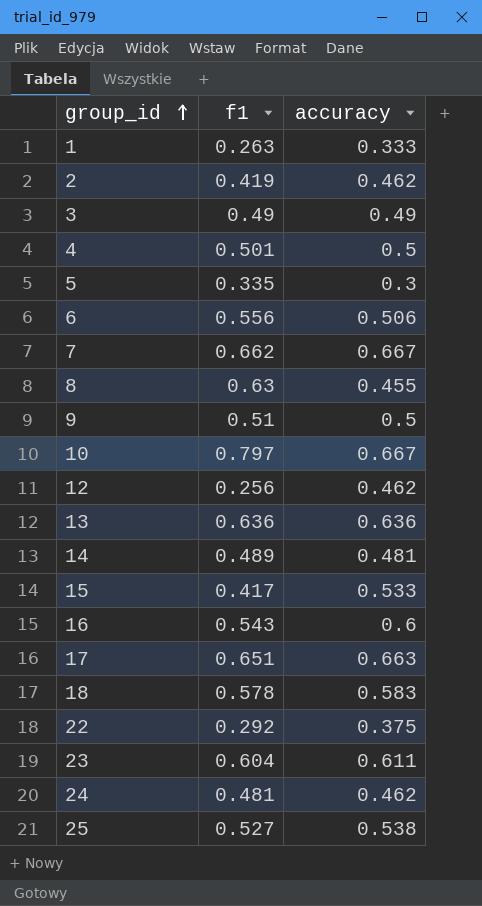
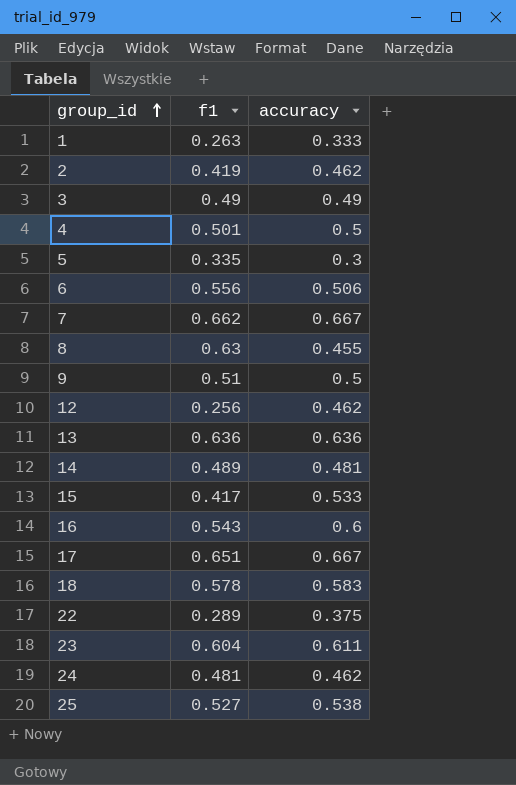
row 10: 0.797 | 0.667 -> none
17 | accuracy: 0.663 -> 0.667
22 | f1: 0.292 -> 0.289

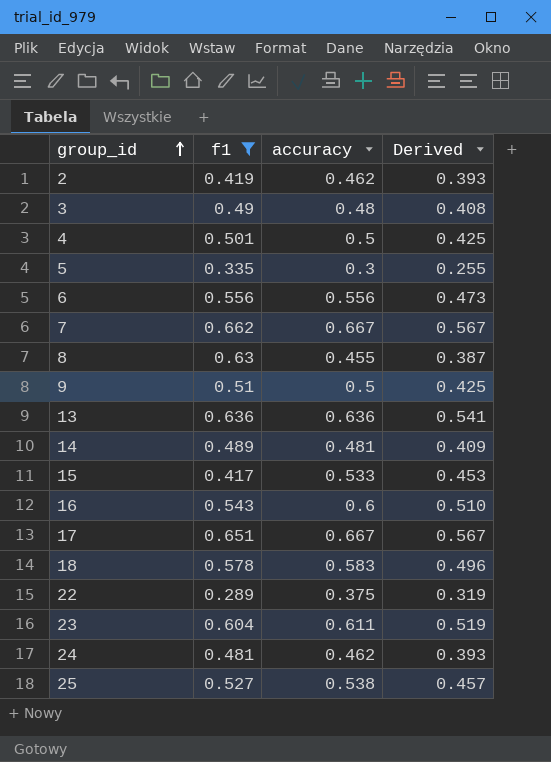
filter: none -> f1 >= 0.289
column Derived | formula: none -> [accuracy] * 0.85
3 | accuracy: 0.49 -> 0.48
6 | accuracy: 0.506 -> 0.556

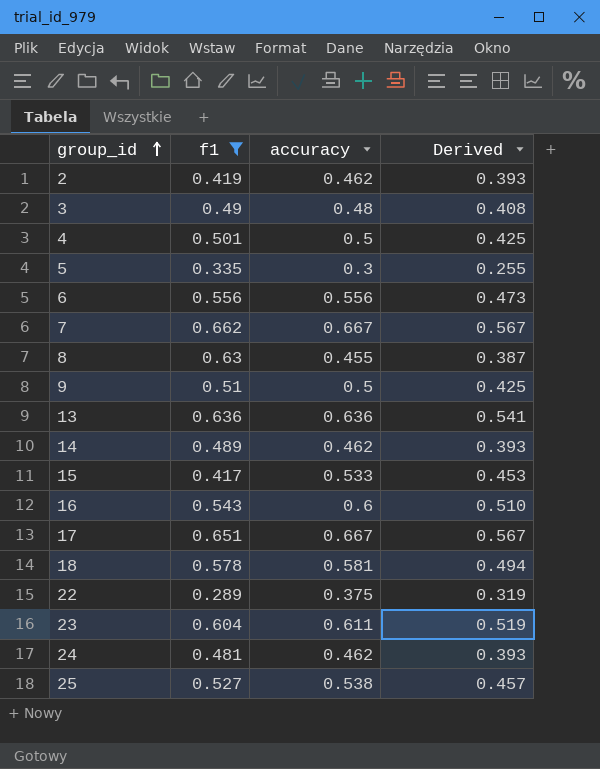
14 | accuracy: 0.481 -> 0.462
14 | Derived: 0.409 -> 0.393
18 | accuracy: 0.583 -> 0.581
18 | Derived: 0.496 -> 0.494

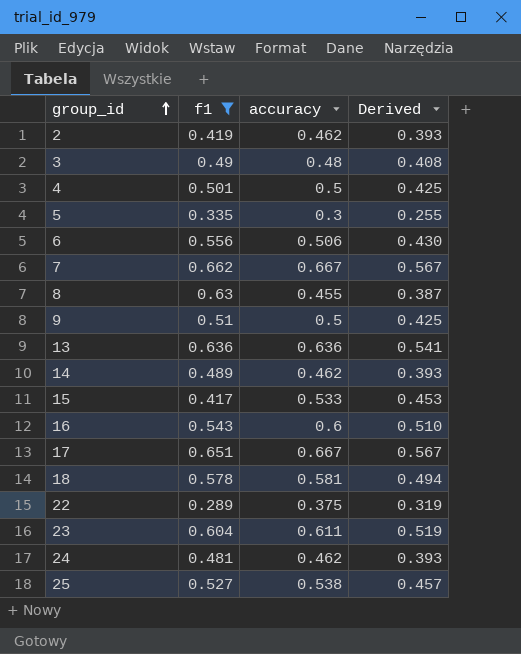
6 | accuracy: 0.556 -> 0.506
6 | Derived: 0.473 -> 0.430

